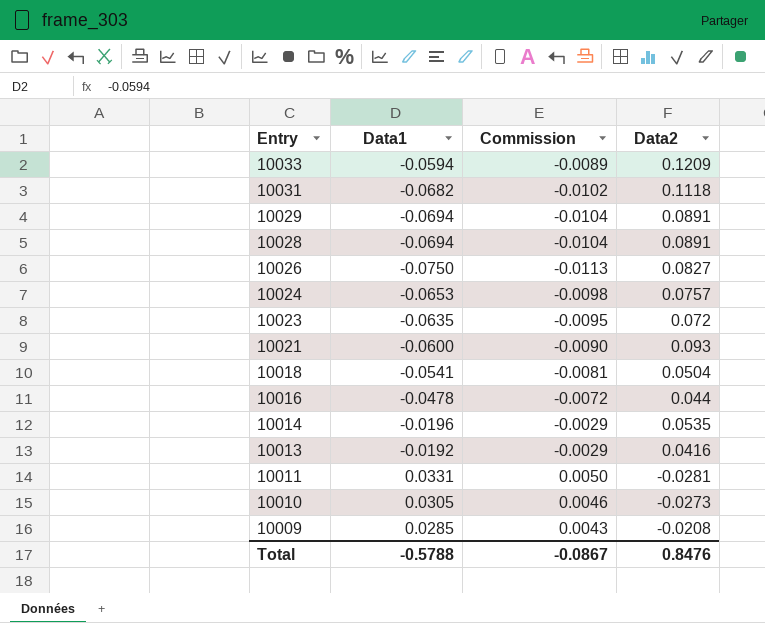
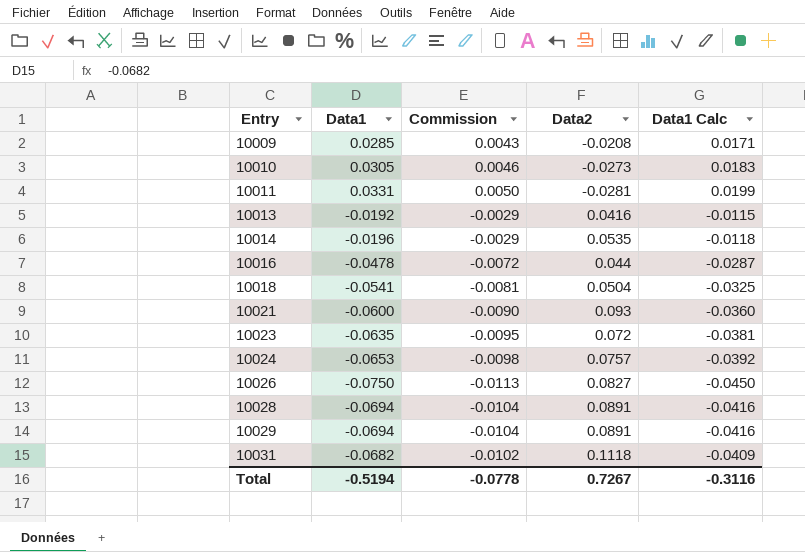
row order: Entry descending -> Entry ascending
column Data1 Calc | formula: none -> [Data1] * 0.6
row 10033: -0.0594 | -0.0089 | 0.1209 -> none
Total | Data1: -0.5788 -> -0.5194
Total | Commission: -0.0867 -> -0.0778
Total | Data2: 0.8476 -> 0.7267

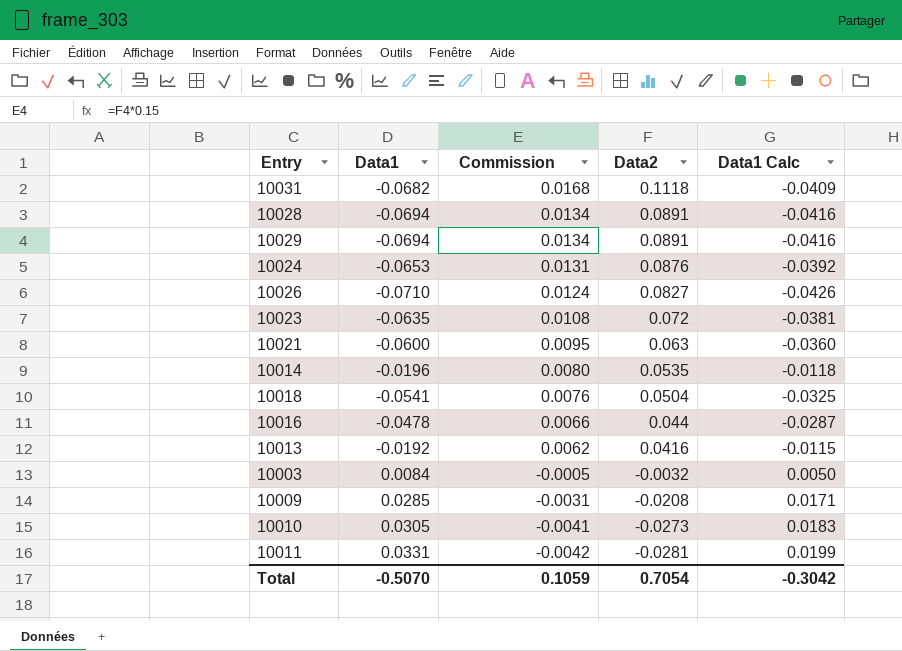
row order: Entry ascending -> Commission descending
column Commission | formula: [Data1] * 0.15 -> [Data2] * 0.15
10024 | Data2: 0.0757 -> 0.0876
10026 | Data1: -0.0750 -> -0.0710
10026 | Data1 Calc: -0.0450 -> -0.0426
10021 | Data2: 0.093 -> 0.063
row 10003: none -> 0.0084 | -0.0005 | -0.0032 | 0.0050
Total | Data1: -0.5194 -> -0.5070
Total | Commission: -0.0778 -> 0.1059
Total | Data2: 0.7267 -> 0.7054
Total | Data1 Calc: -0.3116 -> -0.3042

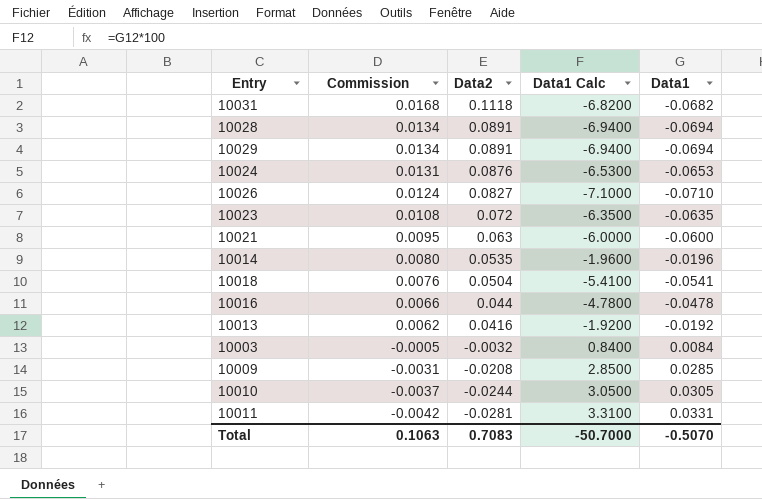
column Data1 Calc | formula: [Data1] * 0.6 -> [Data1] * 100
column Data1 | position: 2 -> 5
10010 | Commission: -0.0041 -> -0.0037
10010 | Data2: -0.0273 -> -0.0244
Total | Commission: 0.1059 -> 0.1063
Total | Data2: 0.7054 -> 0.7083
Total | Data1 Calc: -0.3042 -> -50.7000

